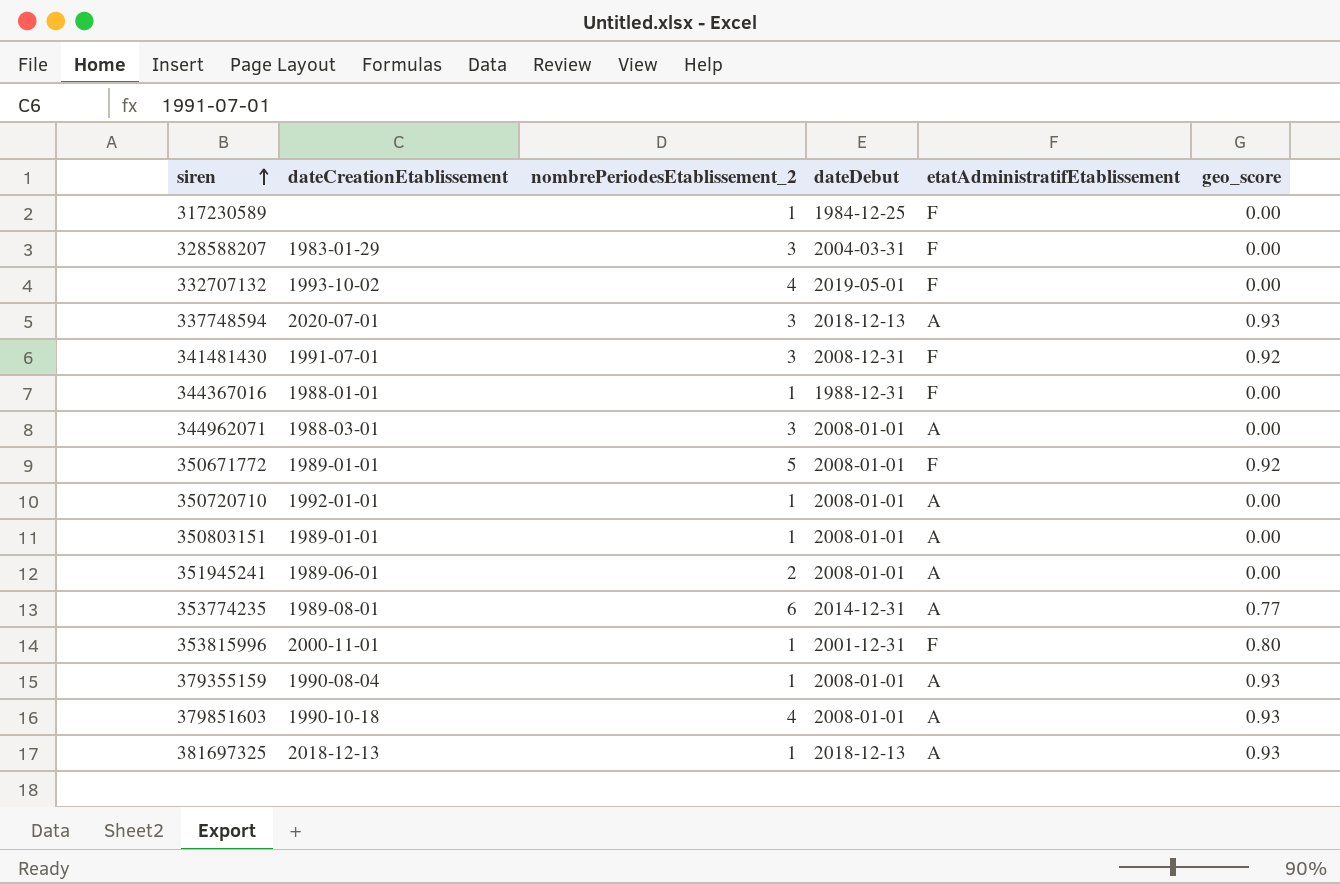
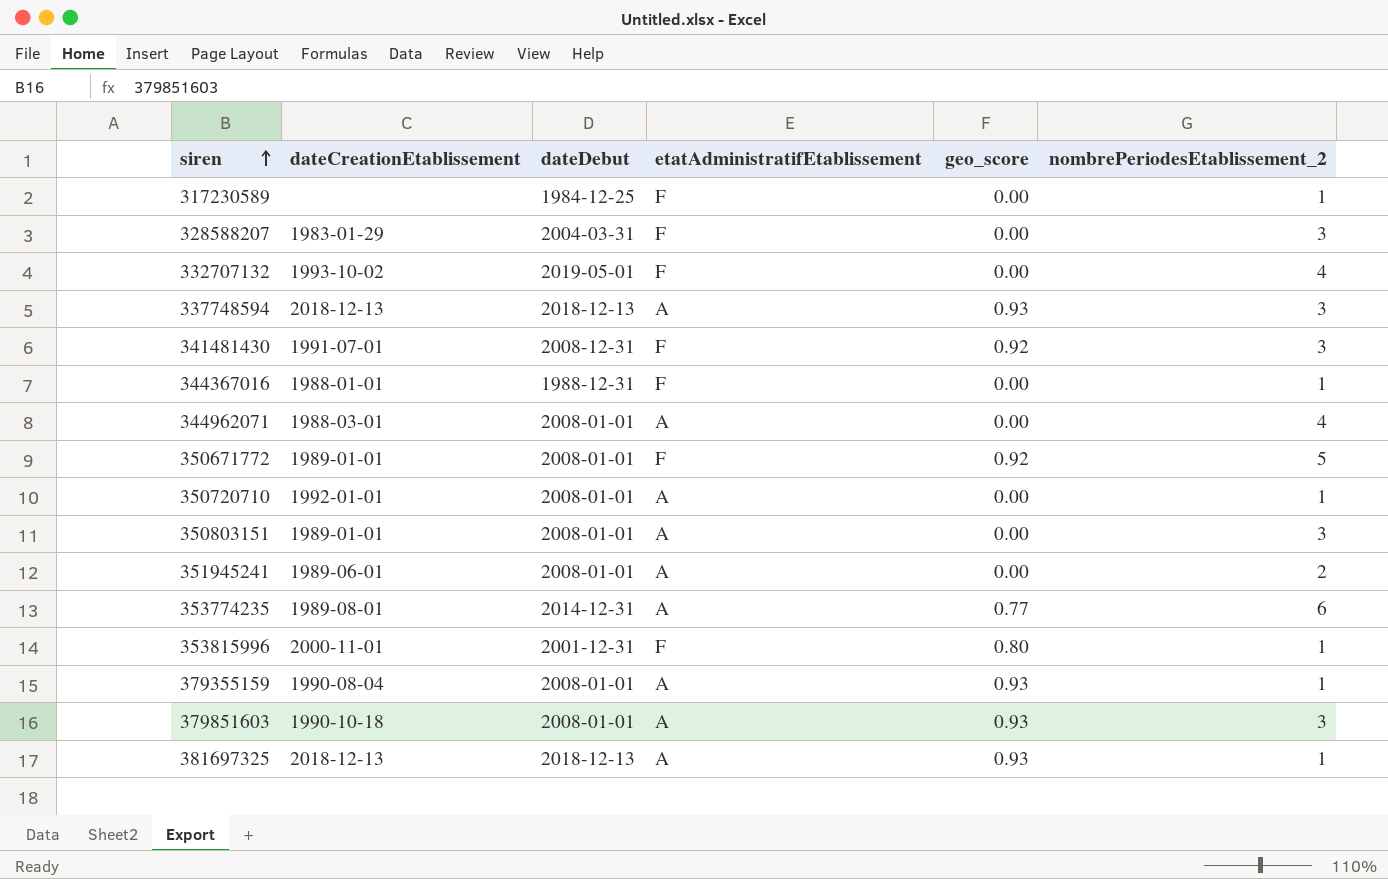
column nombrePeriodesEtablissement_2 | position: 3 -> 6
337748594 | dateCreationEtablissement: 2020-07-01 -> 2018-12-13
344962071 | nombrePeriodesEtablissement_2: 3 -> 4
350803151 | nombrePeriodesEtablissement_2: 1 -> 3
379851603 | nombrePeriodesEtablissement_2: 4 -> 3

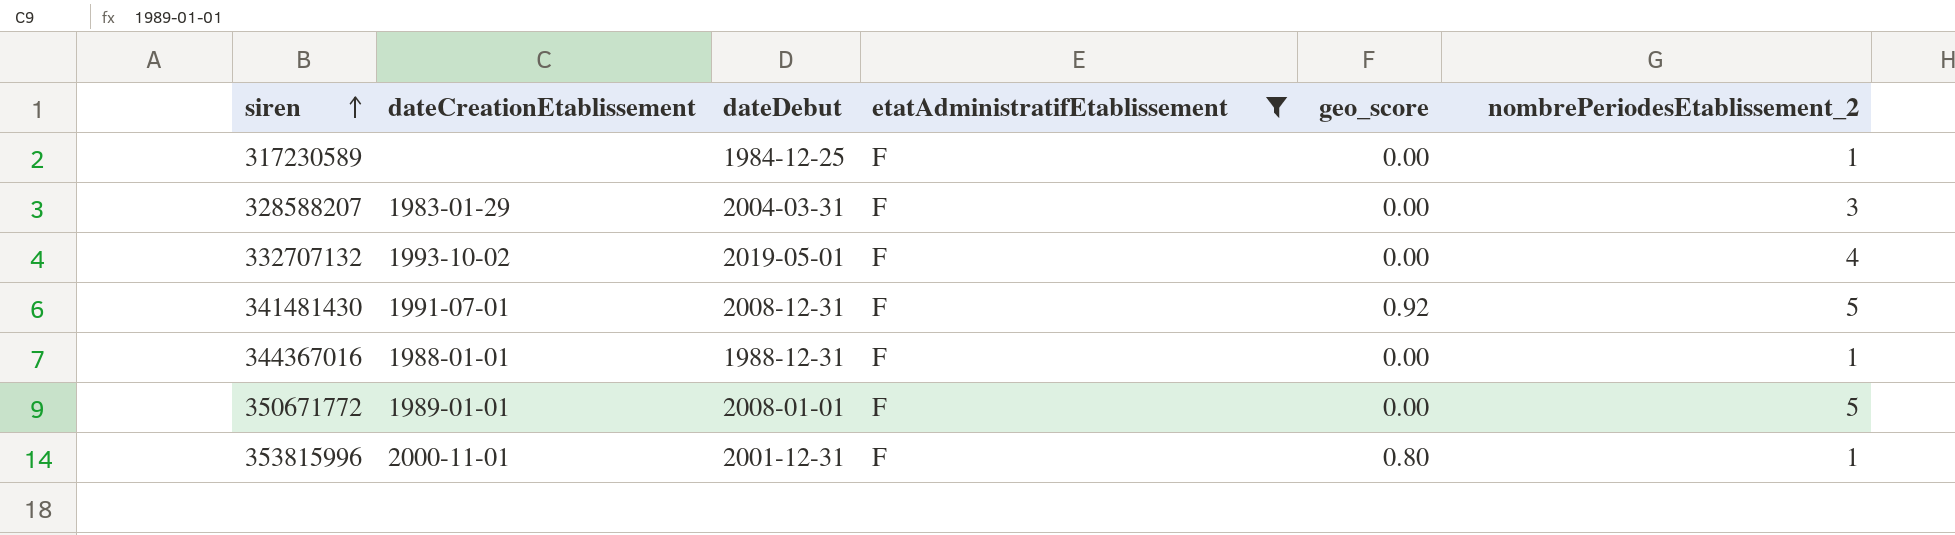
filter: none -> etatAdministratifEtablissement = F
341481430 | nombrePeriodesEtablissement_2: 3 -> 5
350671772 | geo_score: 0.92 -> 0.00

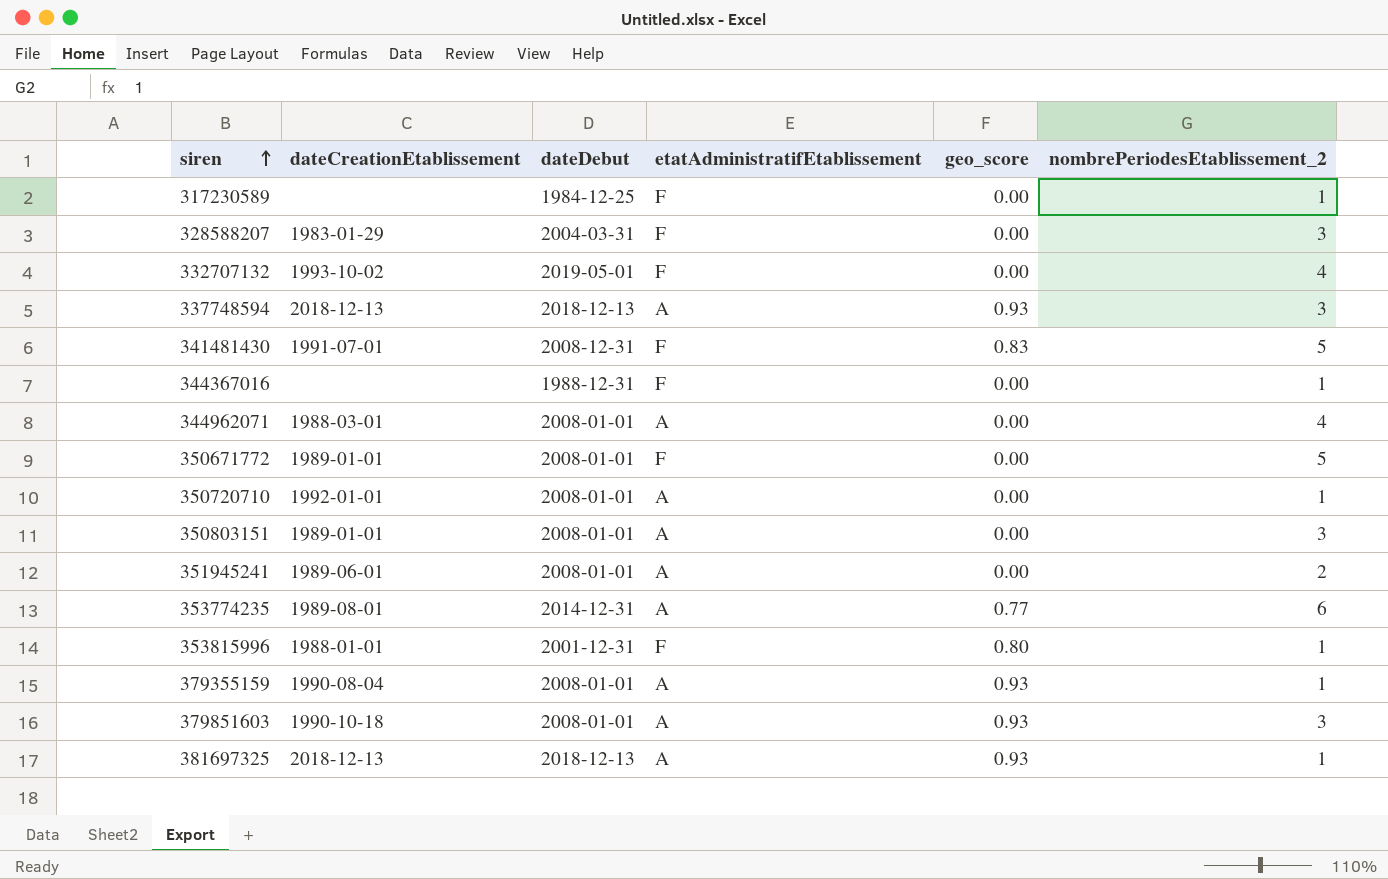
filter: etatAdministratifEtablissement = F -> none
341481430 | geo_score: 0.92 -> 0.83
344367016 | dateCreationEtablissement: 1988-01-01 -> none
353815996 | dateCreationEtablissement: 2000-11-01 -> 1988-01-01

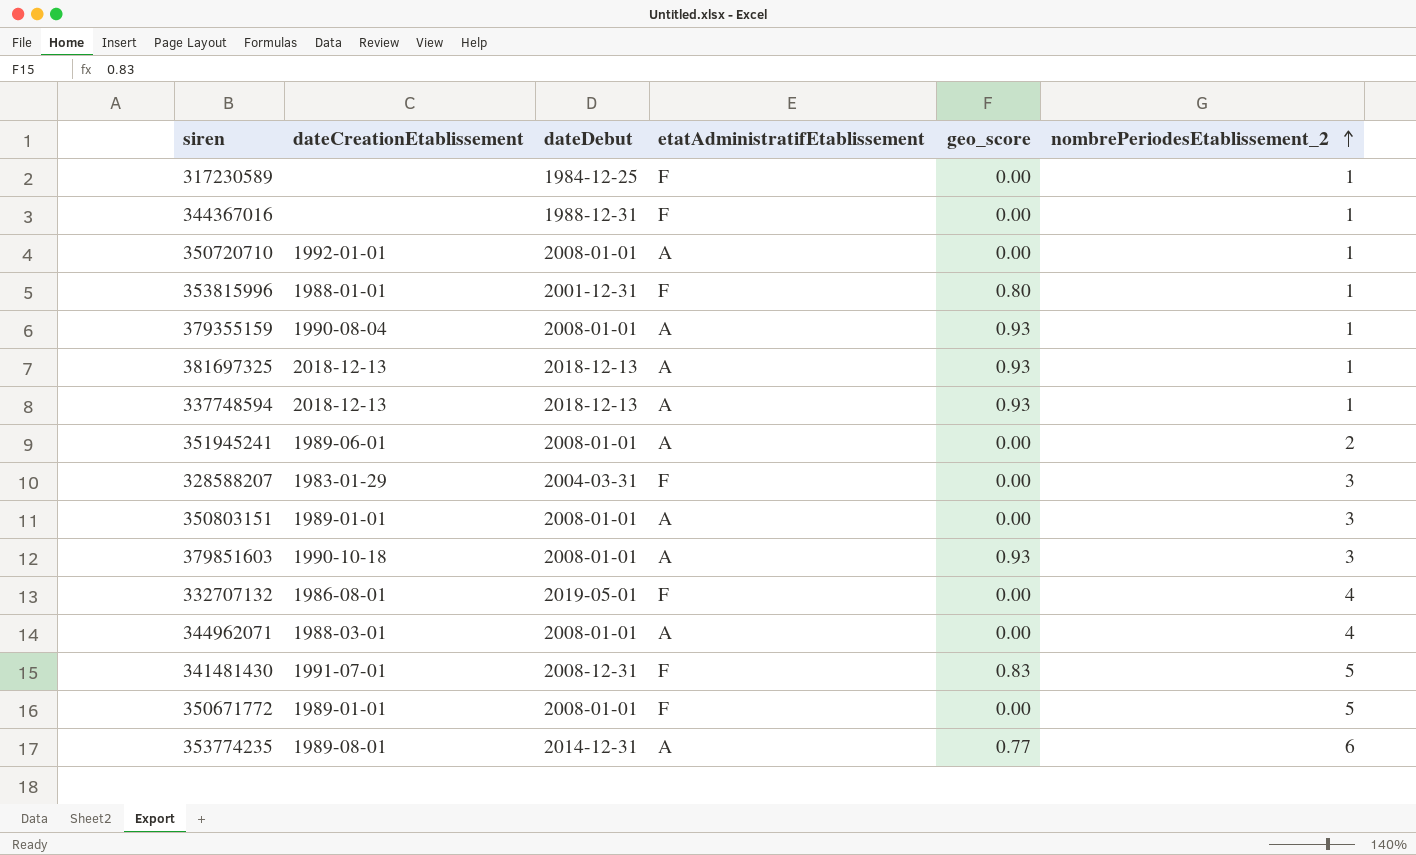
row order: siren ascending -> nombrePeriodesEtablissement_2 ascending
337748594 | nombrePeriodesEtablissement_2: 3 -> 1
332707132 | dateCreationEtablissement: 1993-10-02 -> 1986-08-01

